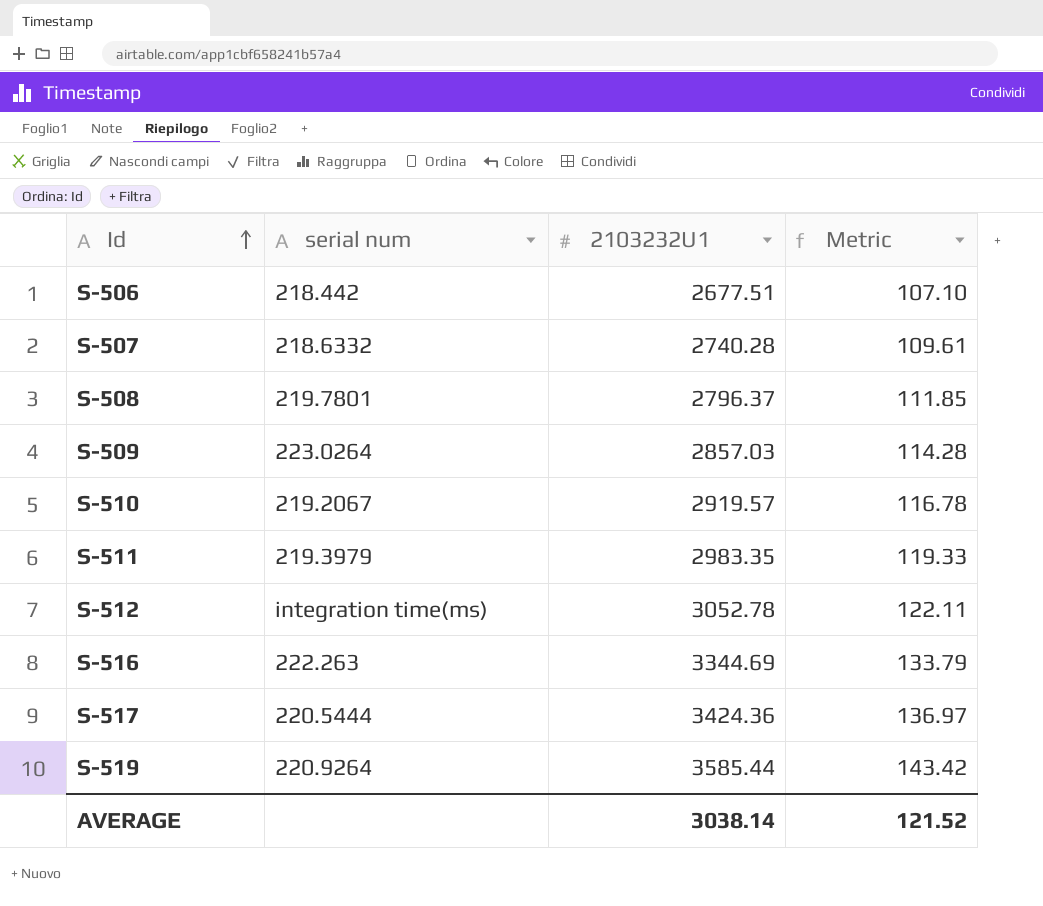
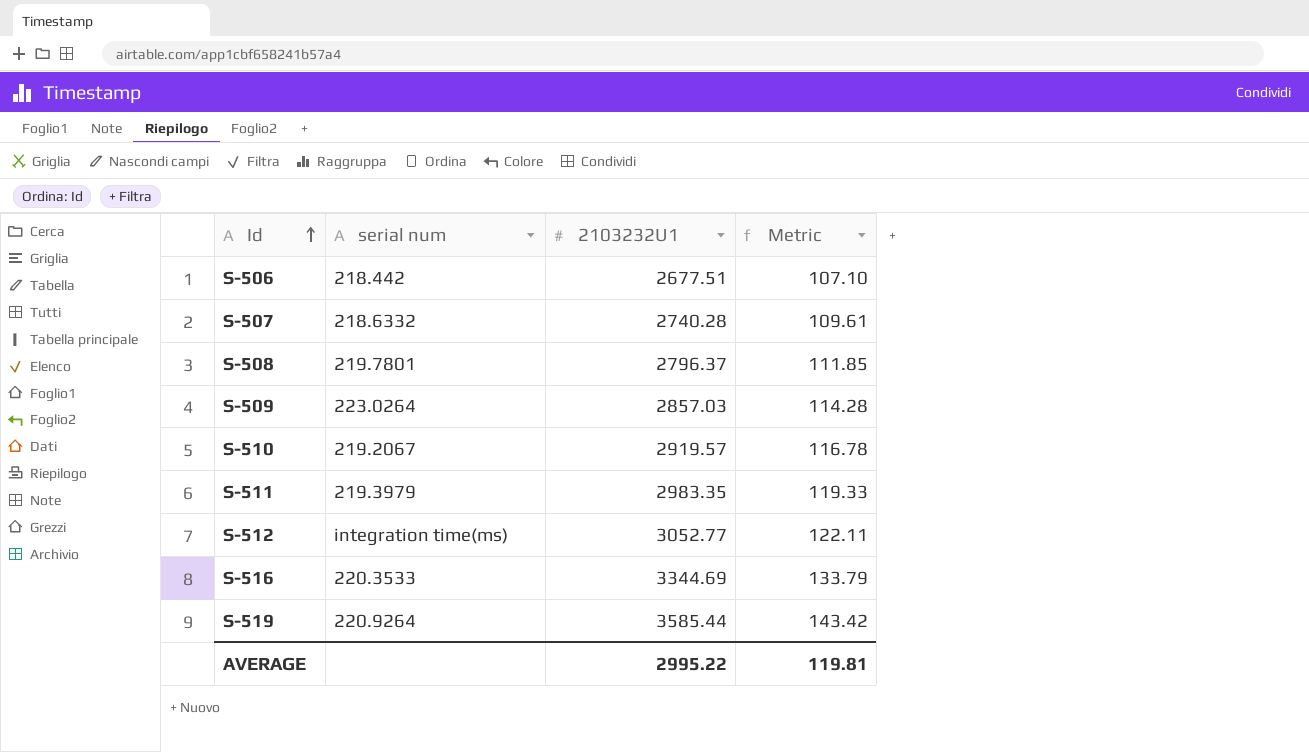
row S-517: 220.5444 | 3424.36 | 136.97 -> none
S-512 | 2103232U1: 3052.78 -> 3052.77
S-516 | serial num: 222.263 -> 220.3533
AVERAGE | 2103232U1: 3038.14 -> 2995.22
AVERAGE | Metric: 121.52 -> 119.81

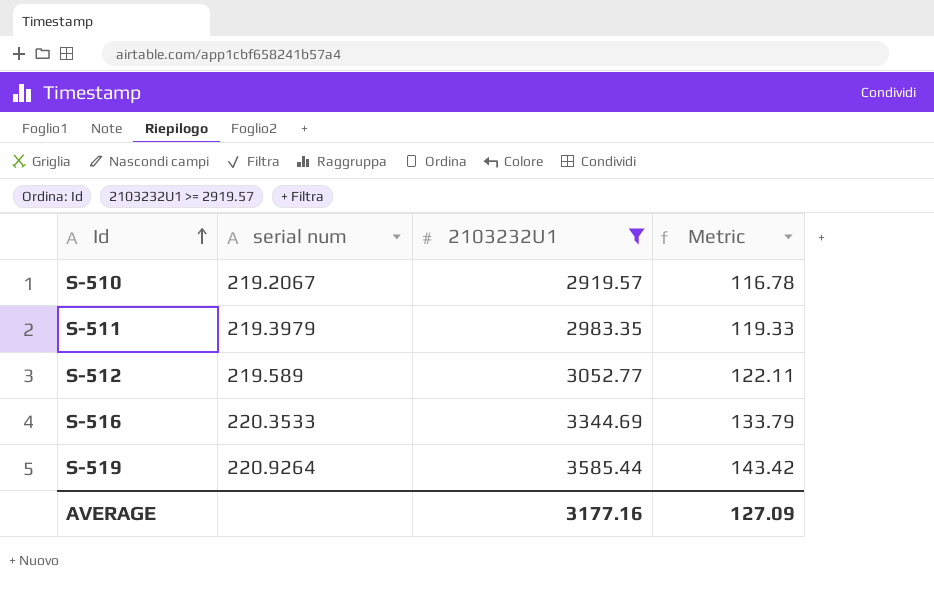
filter: none -> 2103232U1 >= 2919.57
S-512 | serial num: integration time(ms) -> 219.589
AVERAGE | 2103232U1: 2995.22 -> 3177.16
AVERAGE | Metric: 119.81 -> 127.09

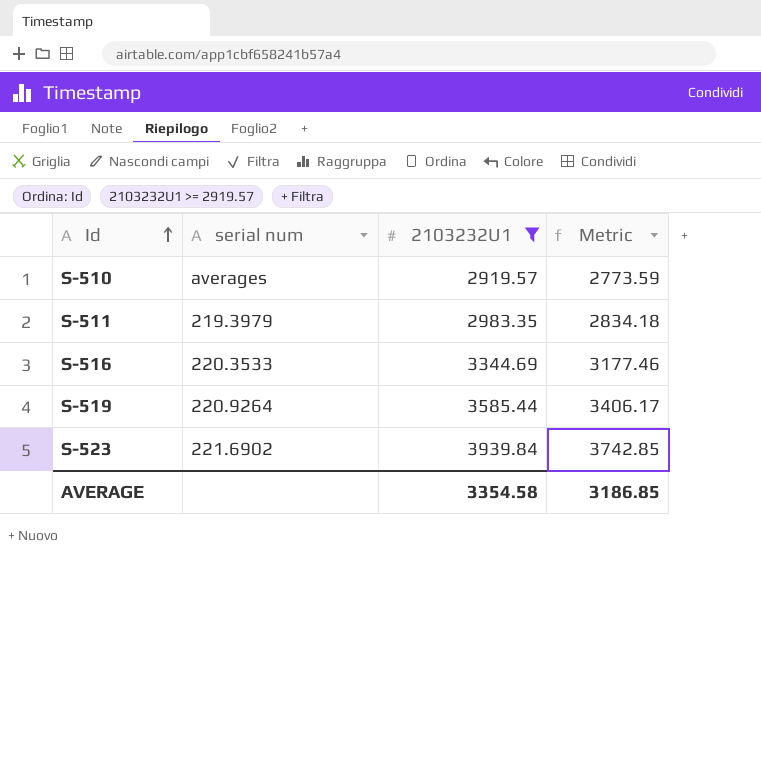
column Metric | formula: [2103232U1] * 0.04 -> [2103232U1] * 0.95
row S-512: 219.589 | 3052.77 | 122.11 -> none
S-510 | serial num: 219.2067 -> averages
row S-523: none -> 221.6902 | 3939.84 | 3742.85
AVERAGE | 2103232U1: 3177.16 -> 3354.58
AVERAGE | Metric: 127.09 -> 3186.85

